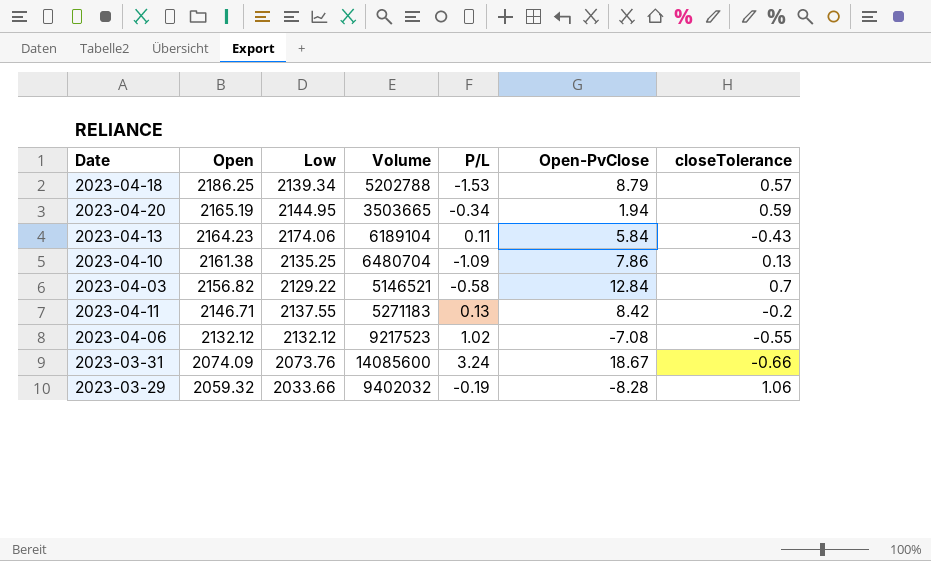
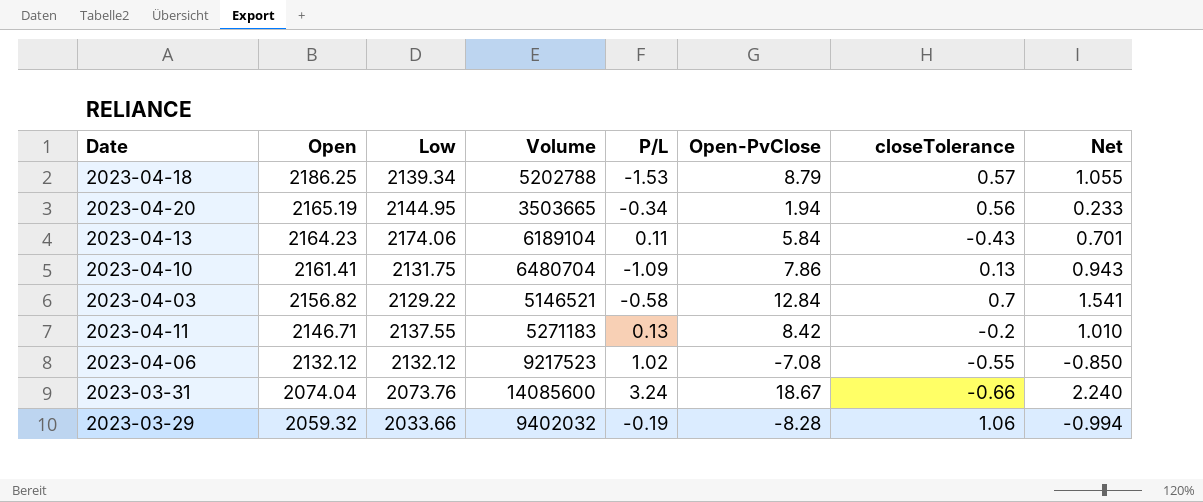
column Net | formula: none -> [Open-PvClose] * 0.12
2023-04-20 | closeTolerance: 0.59 -> 0.56
2023-04-10 | Open: 2161.38 -> 2161.41
2023-04-10 | Low: 2135.25 -> 2131.75
2023-03-31 | Open: 2074.09 -> 2074.04

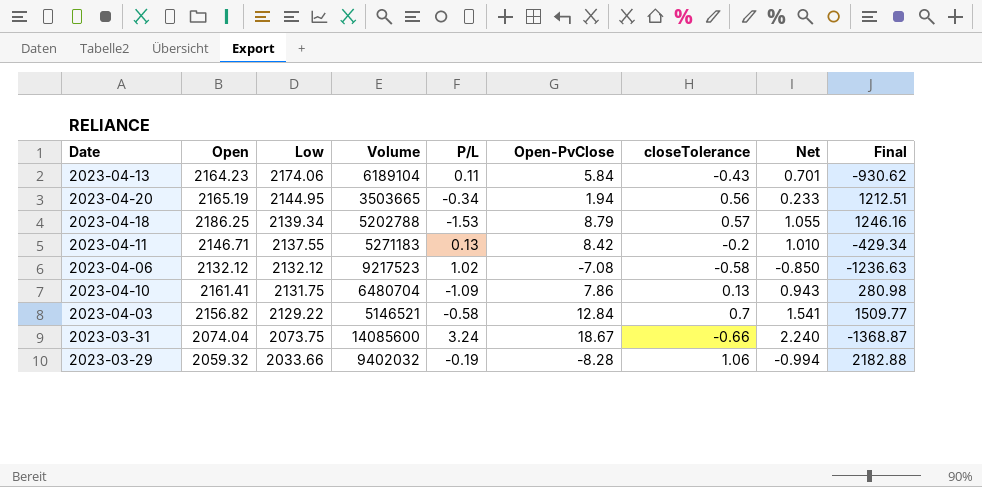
row order: Open descending -> Low descending
column Final | formula: none -> [Open] * [closeTolerance]
2023-04-06 | closeTolerance: -0.55 -> -0.58
2023-03-31 | Low: 2073.76 -> 2073.75

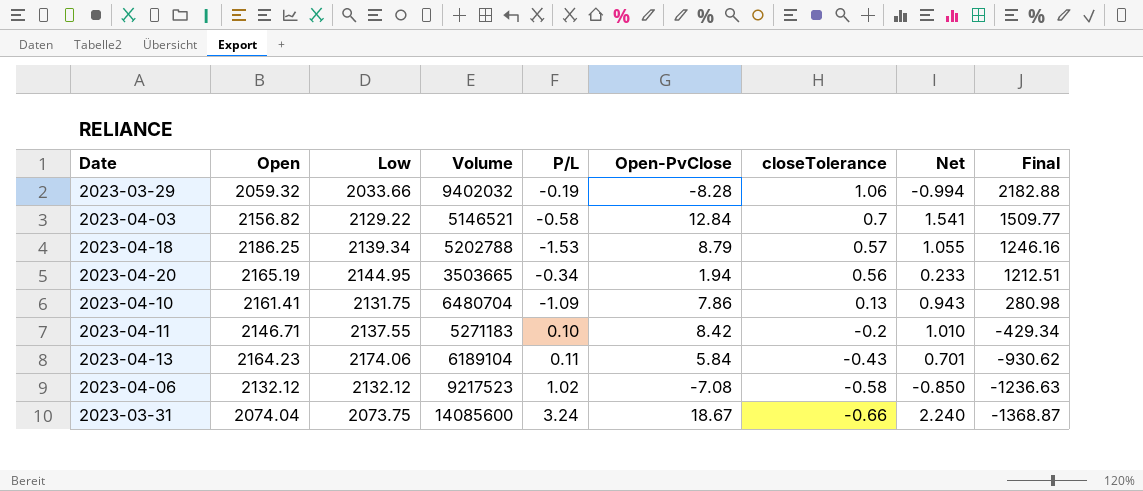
row order: Low descending -> closeTolerance descending
2023-04-11 | P/L: 0.13 -> 0.10

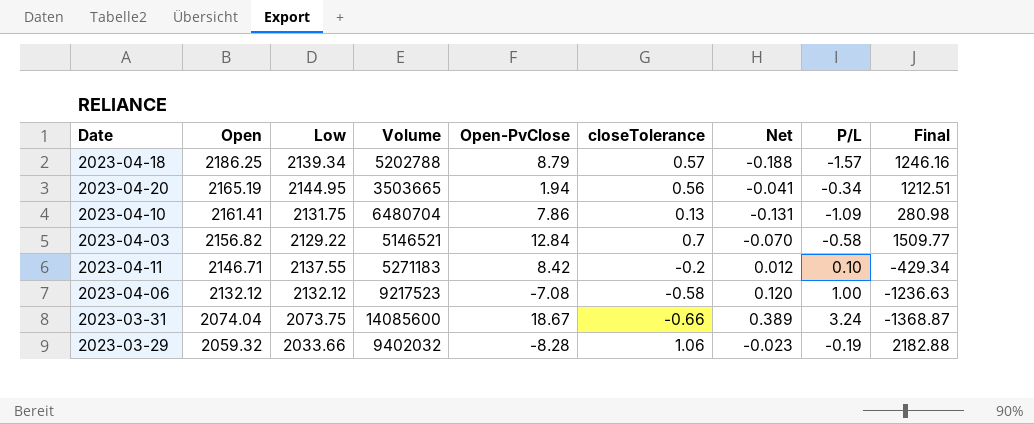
row order: closeTolerance descending -> Open descending
column Net | formula: [Open-PvClose] * 0.12 -> [P/L] * 0.12
column P/L | position: 5 -> 8
row 2023-04-13: 2164.23 | 2174.06 | 6189104 | 0.11 | 5.84 | -0.43 | 0.701 | -930.62 -> none
2023-04-18 | P/L: -1.53 -> -1.57
2023-04-06 | P/L: 1.02 -> 1.00

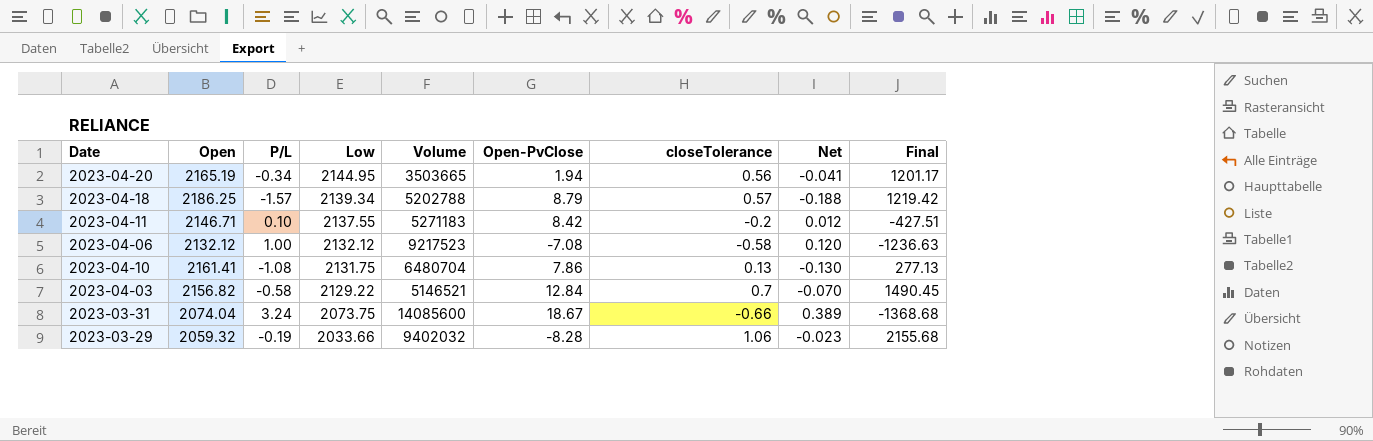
row order: Open descending -> Low descending
column P/L | position: 8 -> 3
column Final | formula: [Open] * [closeTolerance] -> [Low] * [closeTolerance]
2023-04-10 | P/L: -1.09 -> -1.08
2023-04-10 | Net: -0.131 -> -0.130

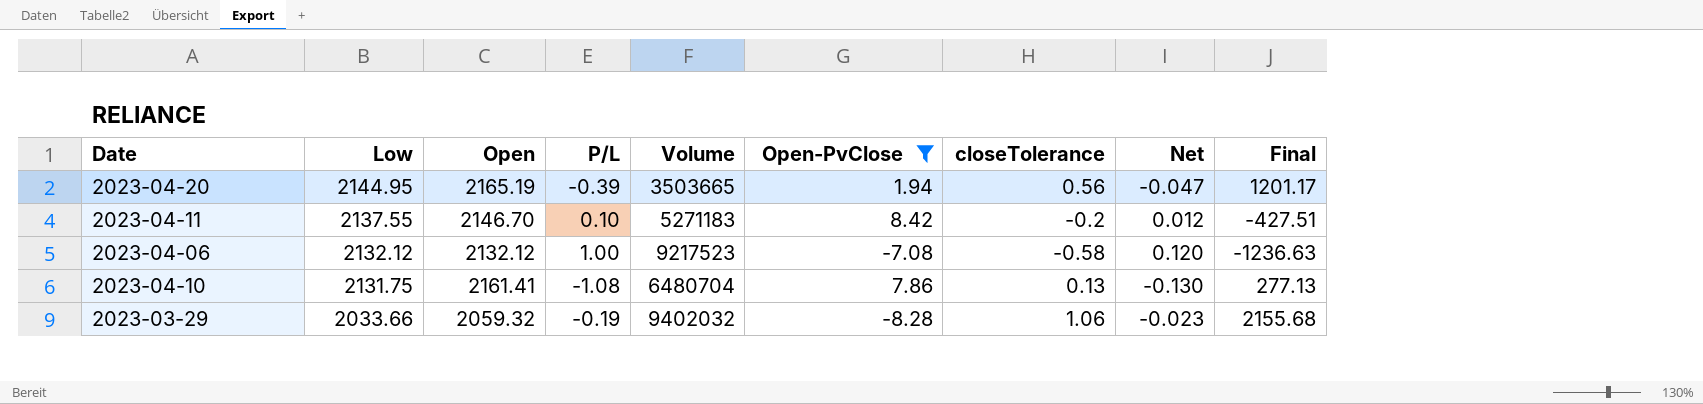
filter: none -> Open-PvClose <= 8.42
column Low | position: 4 -> 2
2023-04-20 | P/L: -0.34 -> -0.39
2023-04-20 | Net: -0.041 -> -0.047
2023-04-11 | Open: 2146.71 -> 2146.70

